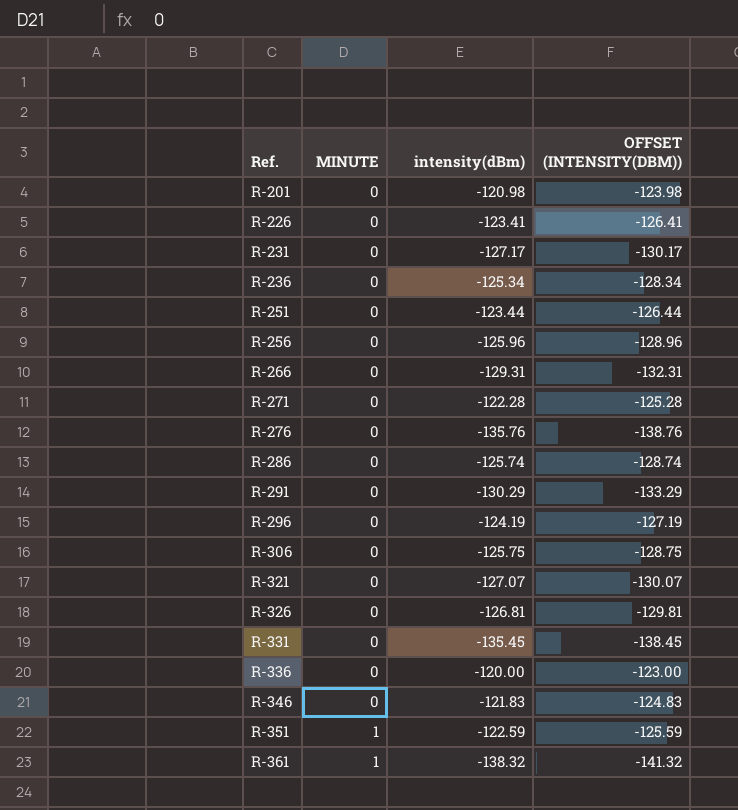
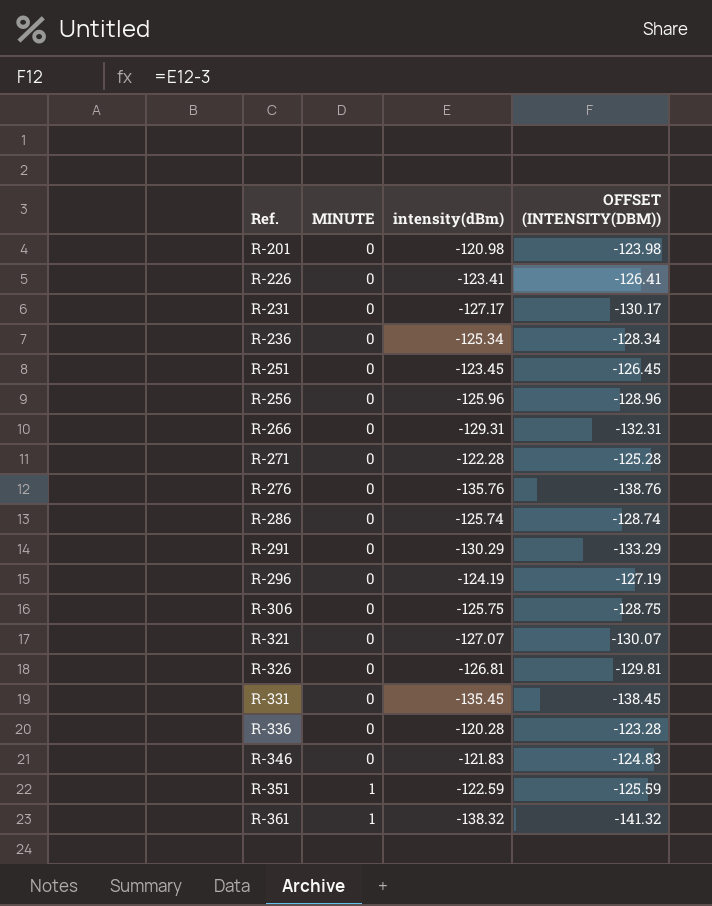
R-251 | intensity(dBm): -123.44 -> -123.45
R-251 | OFFSET (INTENSITY(DBM)): -126.44 -> -126.45
R-336 | intensity(dBm): -120.00 -> -120.28
R-336 | OFFSET (INTENSITY(DBM)): -123.00 -> -123.28

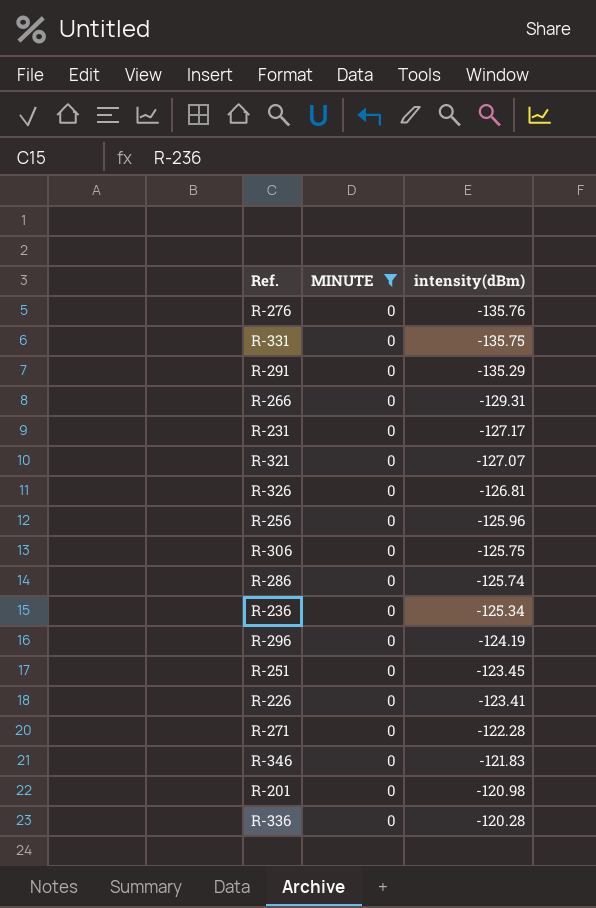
filter: none -> MINUTE = 0
row order: Ref. ascending -> intensity(dBm) ascending
column OFFSET (INTENSITY(DBM)) | formula: [intensity(dBm)] - 3 -> none
R-331 | intensity(dBm): -135.45 -> -135.75
R-291 | intensity(dBm): -130.29 -> -135.29

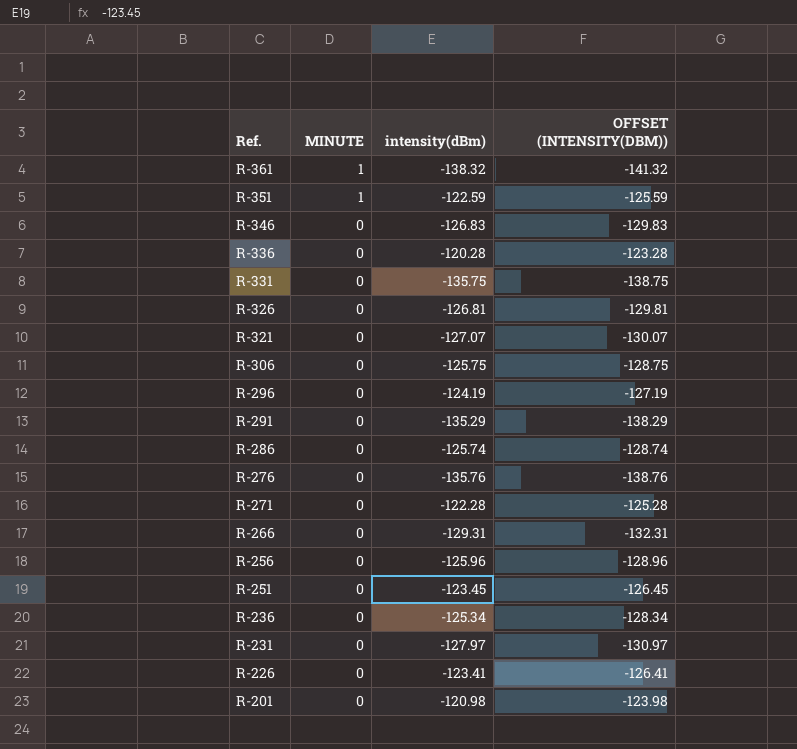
filter: MINUTE = 0 -> none
row order: intensity(dBm) ascending -> Ref. descending
column OFFSET (INTENSITY(DBM)) | formula: none -> [intensity(dBm)] - 3
R-346 | intensity(dBm): -121.83 -> -126.83
R-231 | intensity(dBm): -127.17 -> -127.97

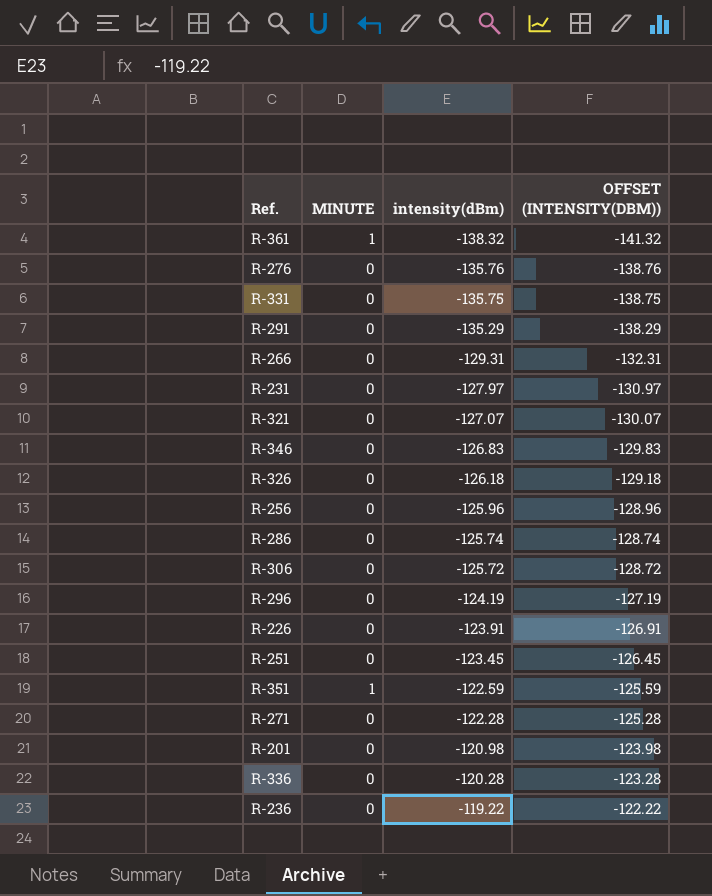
row order: Ref. descending -> intensity(dBm) ascending
R-326 | intensity(dBm): -126.81 -> -126.18
R-326 | OFFSET (INTENSITY(DBM)): -129.81 -> -129.18
R-306 | intensity(dBm): -125.75 -> -125.72
R-306 | OFFSET (INTENSITY(DBM)): -128.75 -> -128.72
R-226 | intensity(dBm): -123.41 -> -123.91
R-226 | OFFSET (INTENSITY(DBM)): -126.41 -> -126.91
R-236 | intensity(dBm): -125.34 -> -119.22
R-236 | OFFSET (INTENSITY(DBM)): -128.34 -> -122.22

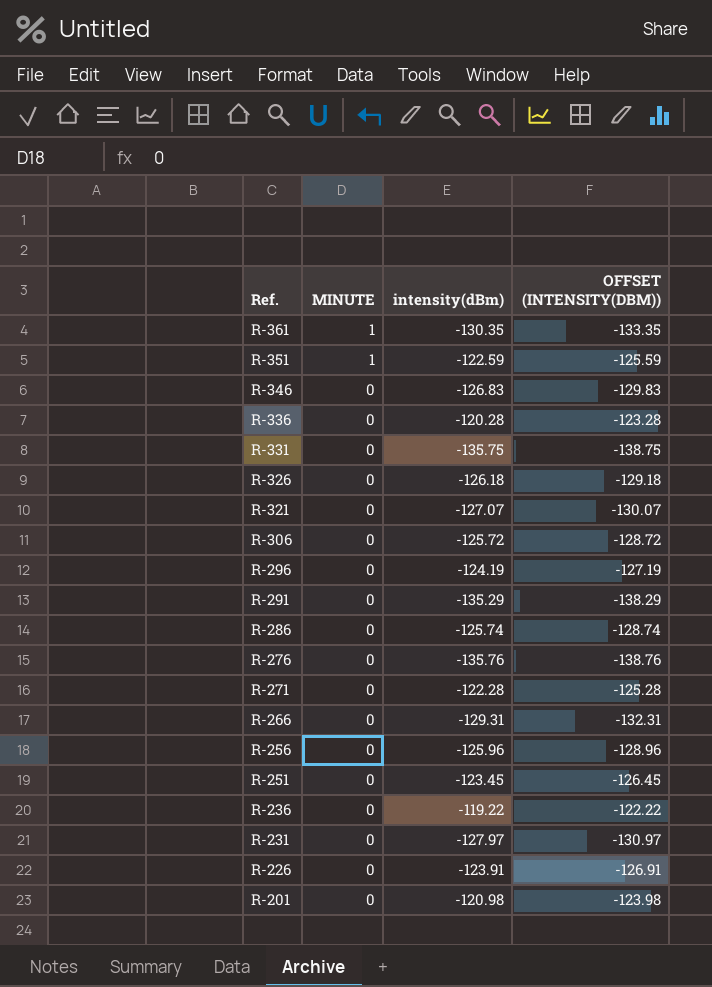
row order: intensity(dBm) ascending -> Ref. descending
R-361 | intensity(dBm): -138.32 -> -130.35
R-361 | OFFSET (INTENSITY(DBM)): -141.32 -> -133.35

